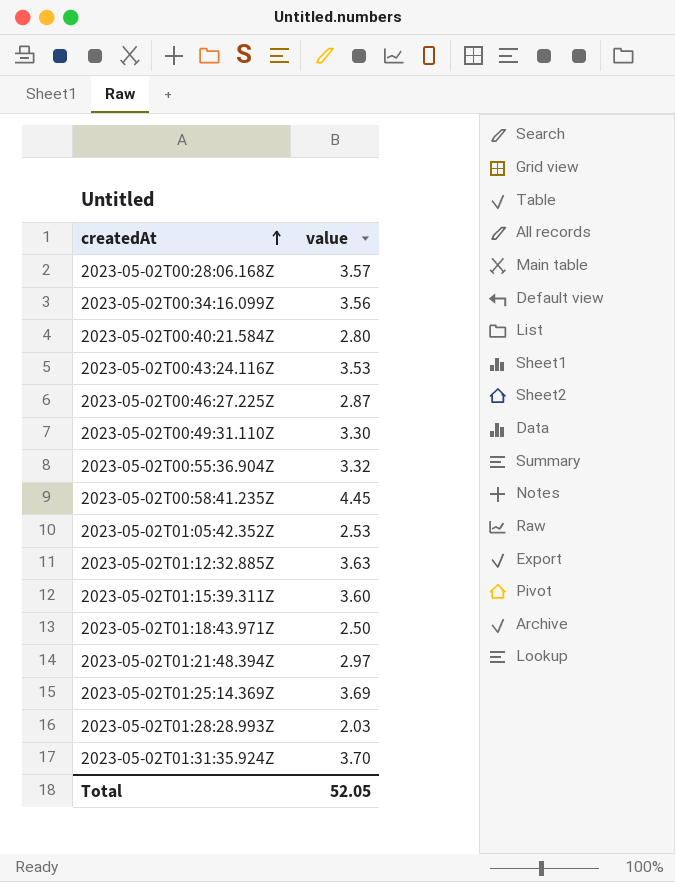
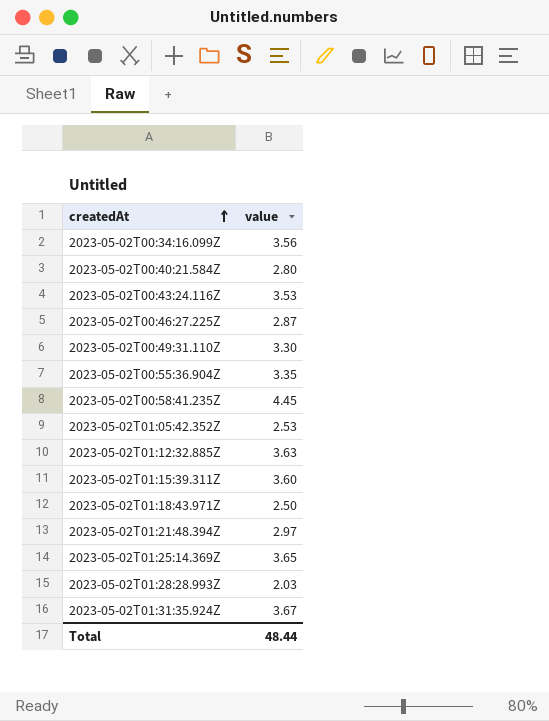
row 2023-05-02T00:28:06.168Z: 3.57 -> none
2023-05-02T00:55:36.904Z | value: 3.32 -> 3.35
2023-05-02T01:25:14.369Z | value: 3.69 -> 3.65
2023-05-02T01:31:35.924Z | value: 3.70 -> 3.67
Total | value: 52.05 -> 48.44

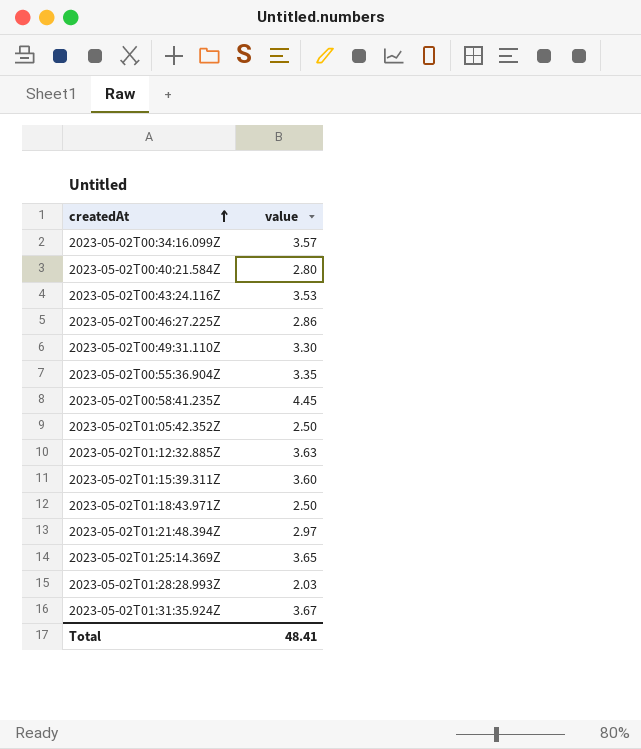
2023-05-02T00:34:16.099Z | value: 3.56 -> 3.57
2023-05-02T00:46:27.225Z | value: 2.87 -> 2.86
2023-05-02T01:05:42.352Z | value: 2.53 -> 2.50
Total | value: 48.44 -> 48.41

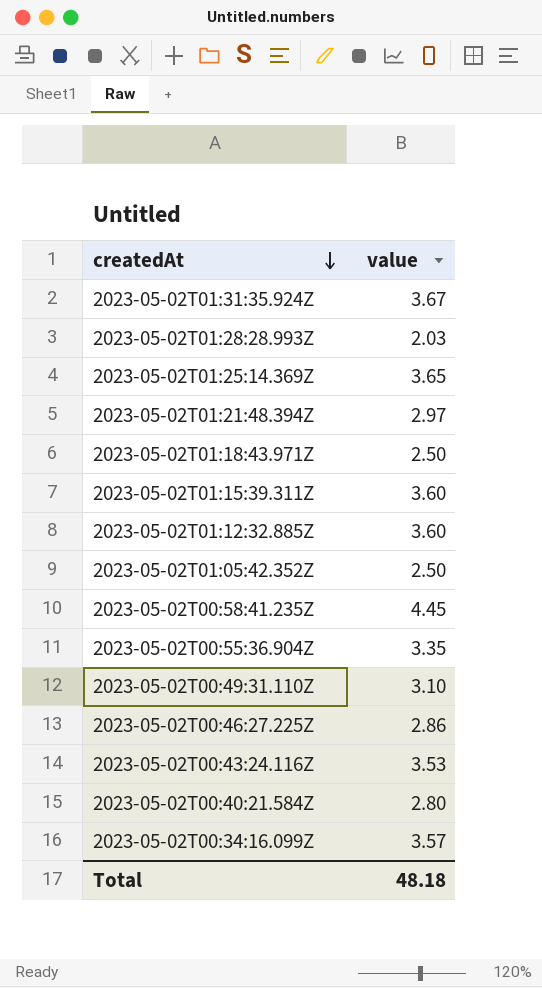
row order: createdAt ascending -> createdAt descending
2023-05-02T01:12:32.885Z | value: 3.63 -> 3.60
2023-05-02T00:49:31.110Z | value: 3.30 -> 3.10
Total | value: 48.41 -> 48.18

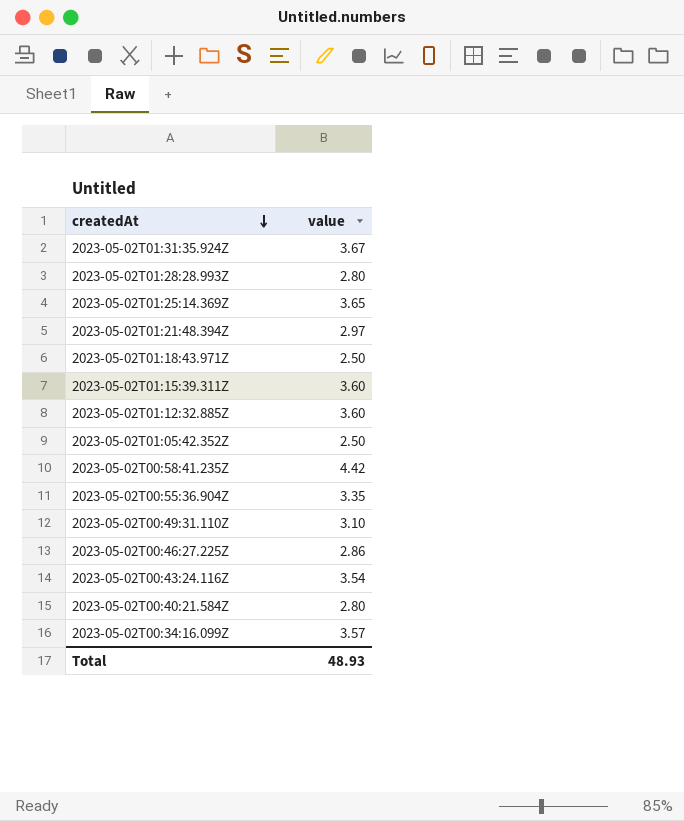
2023-05-02T01:28:28.993Z | value: 2.03 -> 2.80
2023-05-02T00:58:41.235Z | value: 4.45 -> 4.42
2023-05-02T00:43:24.116Z | value: 3.53 -> 3.54
Total | value: 48.18 -> 48.93

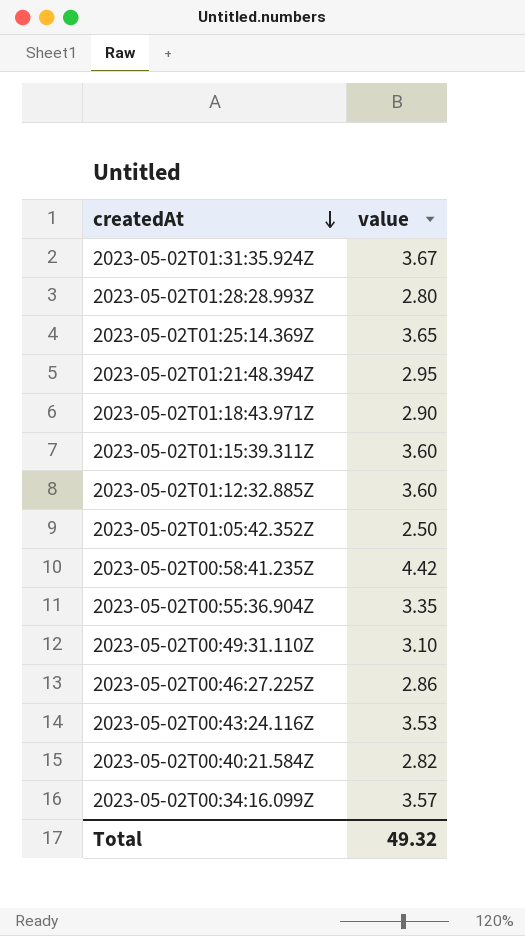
2023-05-02T01:21:48.394Z | value: 2.97 -> 2.95
2023-05-02T01:18:43.971Z | value: 2.50 -> 2.90
2023-05-02T00:43:24.116Z | value: 3.54 -> 3.53
2023-05-02T00:40:21.584Z | value: 2.80 -> 2.82
Total | value: 48.93 -> 49.32

